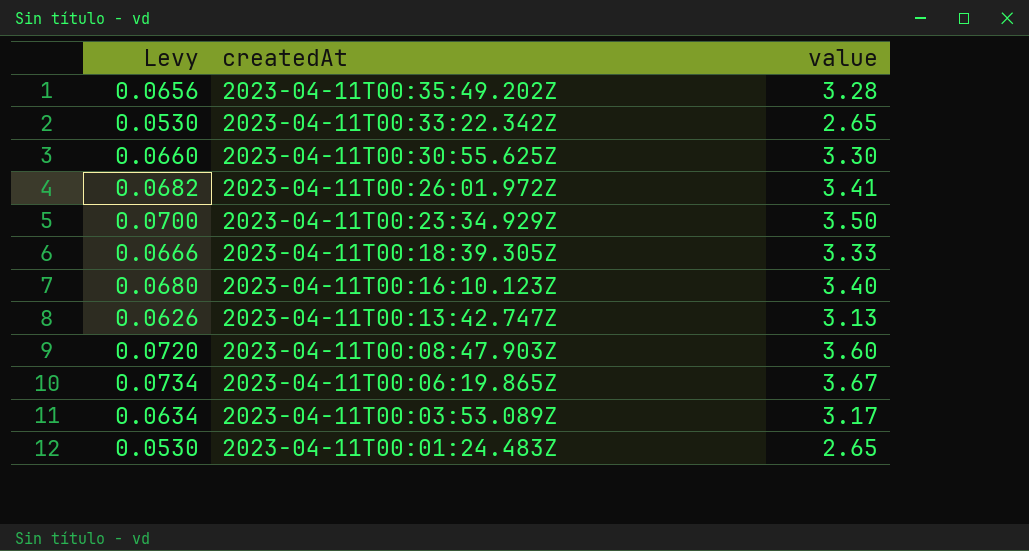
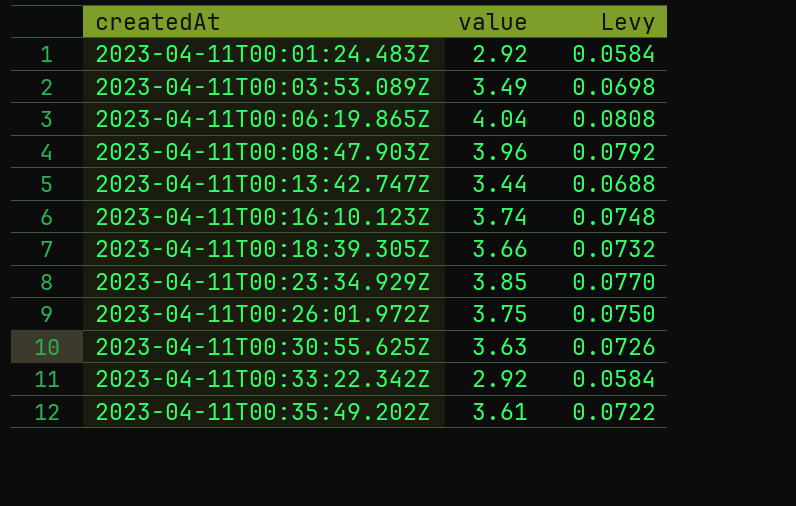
row order: createdAt descending -> createdAt ascending
column Levy | position: 1 -> 3
2023-04-11T00:01:24.483Z | value: 2.65 -> 2.92
2023-04-11T00:01:24.483Z | Levy: 0.0530 -> 0.0584
2023-04-11T00:03:53.089Z | value: 3.17 -> 3.49
2023-04-11T00:03:53.089Z | Levy: 0.0634 -> 0.0698
2023-04-11T00:06:19.865Z | value: 3.67 -> 4.04
2023-04-11T00:06:19.865Z | Levy: 0.0734 -> 0.0808
2023-04-11T00:08:47.903Z | value: 3.60 -> 3.96
2023-04-11T00:08:47.903Z | Levy: 0.0720 -> 0.0792
2023-04-11T00:13:42.747Z | value: 3.13 -> 3.44
2023-04-11T00:13:42.747Z | Levy: 0.0626 -> 0.0688
2023-04-11T00:16:10.123Z | value: 3.40 -> 3.74
2023-04-11T00:16:10.123Z | Levy: 0.0680 -> 0.0748
2023-04-11T00:18:39.305Z | value: 3.33 -> 3.66
2023-04-11T00:18:39.305Z | Levy: 0.0666 -> 0.0732
2023-04-11T00:23:34.929Z | value: 3.50 -> 3.85
2023-04-11T00:23:34.929Z | Levy: 0.0700 -> 0.0770
2023-04-11T00:26:01.972Z | value: 3.41 -> 3.75
2023-04-11T00:26:01.972Z | Levy: 0.0682 -> 0.0750
2023-04-11T00:30:55.625Z | value: 3.30 -> 3.63
2023-04-11T00:30:55.625Z | Levy: 0.0660 -> 0.0726
2023-04-11T00:33:22.342Z | value: 2.65 -> 2.92
2023-04-11T00:33:22.342Z | Levy: 0.0530 -> 0.0584
2023-04-11T00:35:49.202Z | value: 3.28 -> 3.61
2023-04-11T00:35:49.202Z | Levy: 0.0656 -> 0.0722

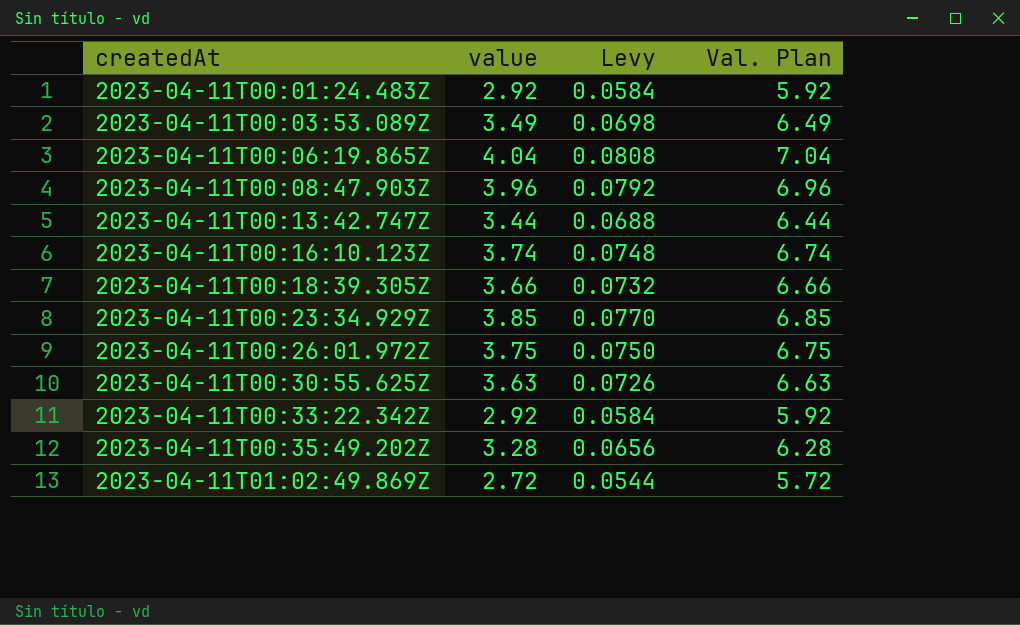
column Val. Plan | formula: none -> [value] + 3
2023-04-11T00:35:49.202Z | value: 3.61 -> 3.28
2023-04-11T00:35:49.202Z | Levy: 0.0722 -> 0.0656
row 2023-04-11T01:02:49.869Z: none -> 2.72 | 0.0544 | 5.72

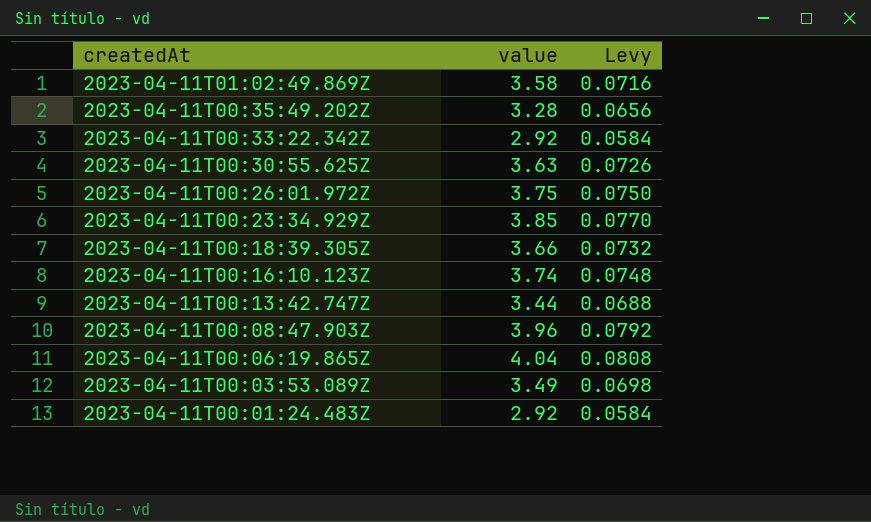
row order: createdAt ascending -> createdAt descending
column Val. Plan | formula: [value] + 3 -> none
2023-04-11T01:02:49.869Z | value: 2.72 -> 3.58
2023-04-11T01:02:49.869Z | Levy: 0.0544 -> 0.0716

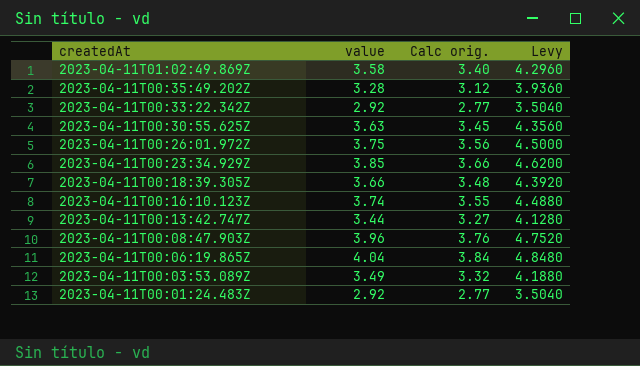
column Calc orig. | formula: none -> [value] * 0.95
column Levy | formula: [value] * 0.02 -> [value] * 1.2

